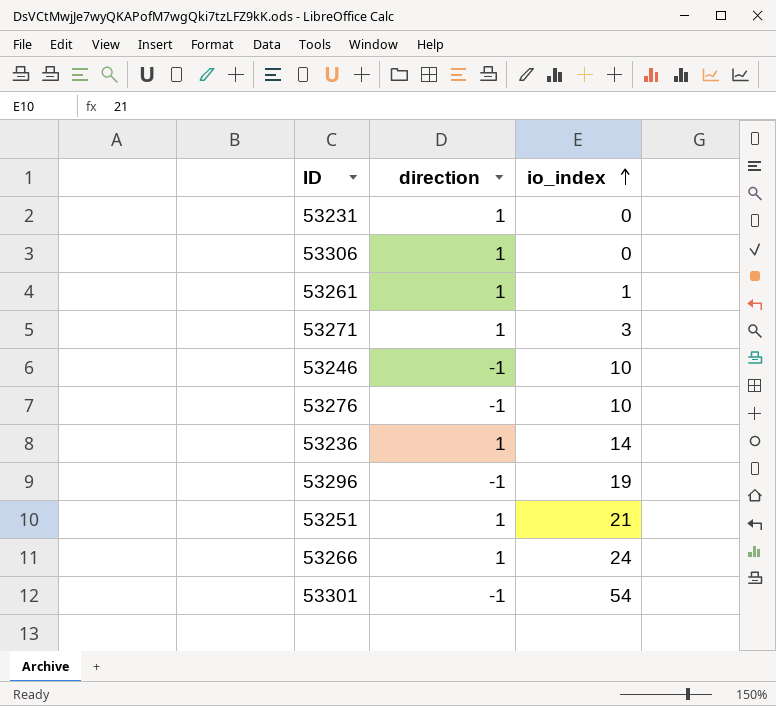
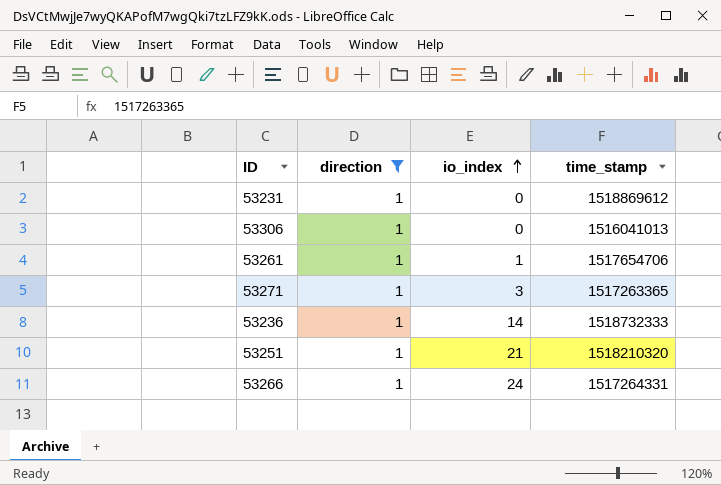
filter: none -> direction = 1
column time_stamp | position: none -> 4

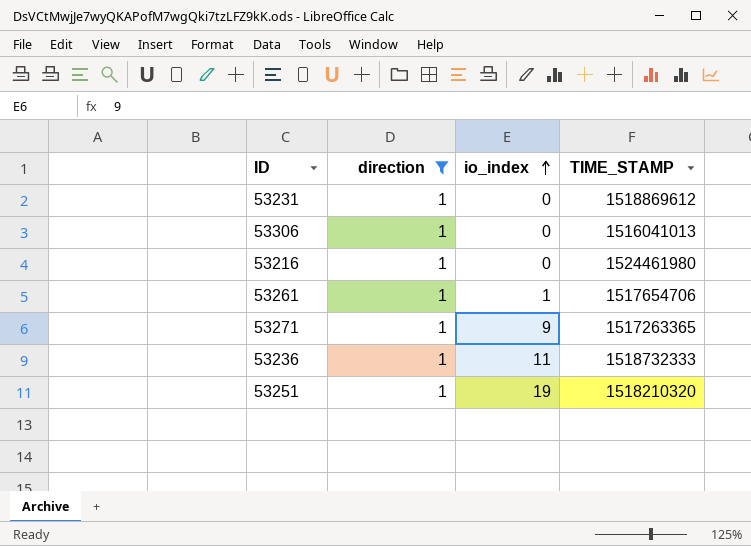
column name: time_stamp -> TIME_STAMP
row 53266: 1 | 24 | 1517264331 -> none
row 53216: none -> 1 | 0 | 1524461980
53271 | io_index: 3 -> 9
53236 | io_index: 14 -> 11
53251 | io_index: 21 -> 19

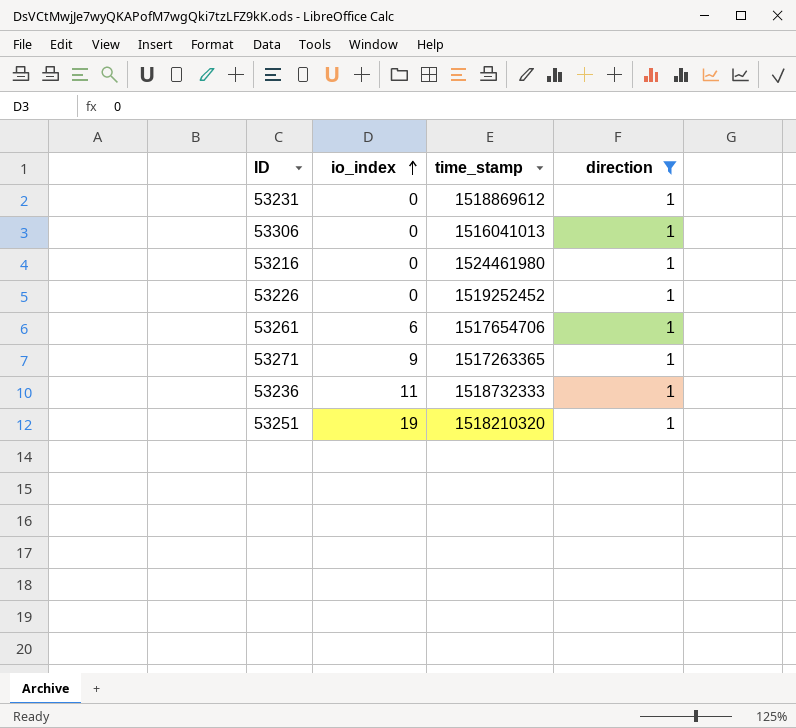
column name: TIME_STAMP -> time_stamp
column direction | position: 2 -> 4
row 53226: none -> 0 | 1519252452 | 1
53261 | io_index: 1 -> 6

